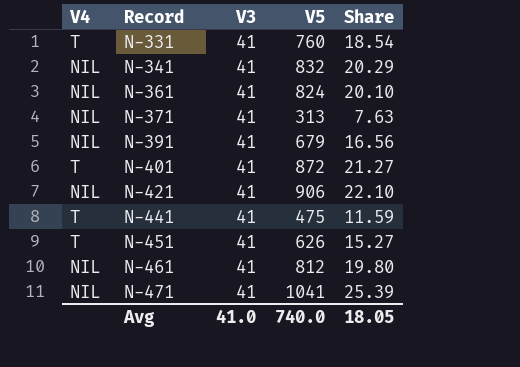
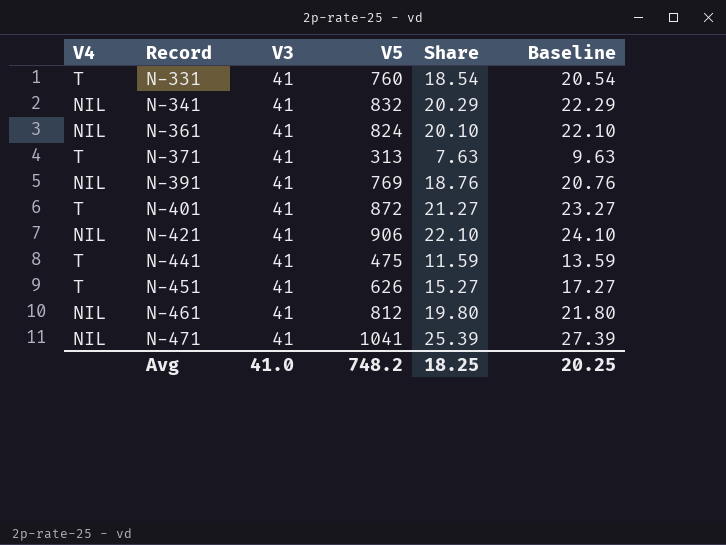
column Baseline | formula: none -> [Share] + 2
N-371 | V4: NIL -> T
N-391 | V5: 679 -> 769
N-391 | Share: 16.56 -> 18.76
Avg | V5: 740.0 -> 748.2
Avg | Share: 18.05 -> 18.25

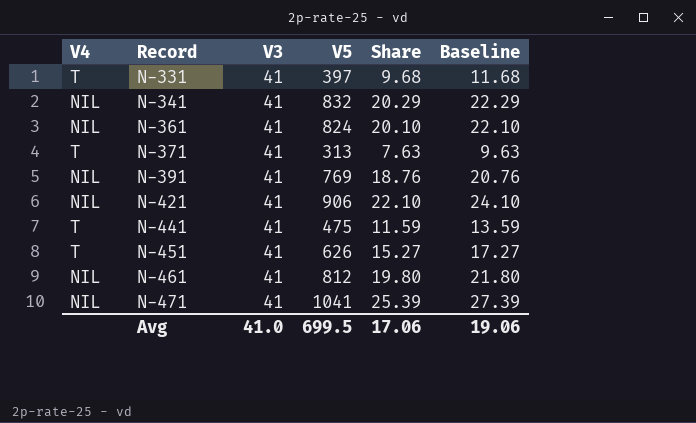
row N-401: T | 41 | 872 | 21.27 | 23.27 -> none
N-331 | V5: 760 -> 397
N-331 | Share: 18.54 -> 9.68
N-331 | Baseline: 20.54 -> 11.68
Avg | V5: 748.2 -> 699.5
Avg | Share: 18.25 -> 17.06
Avg | Baseline: 20.25 -> 19.06

